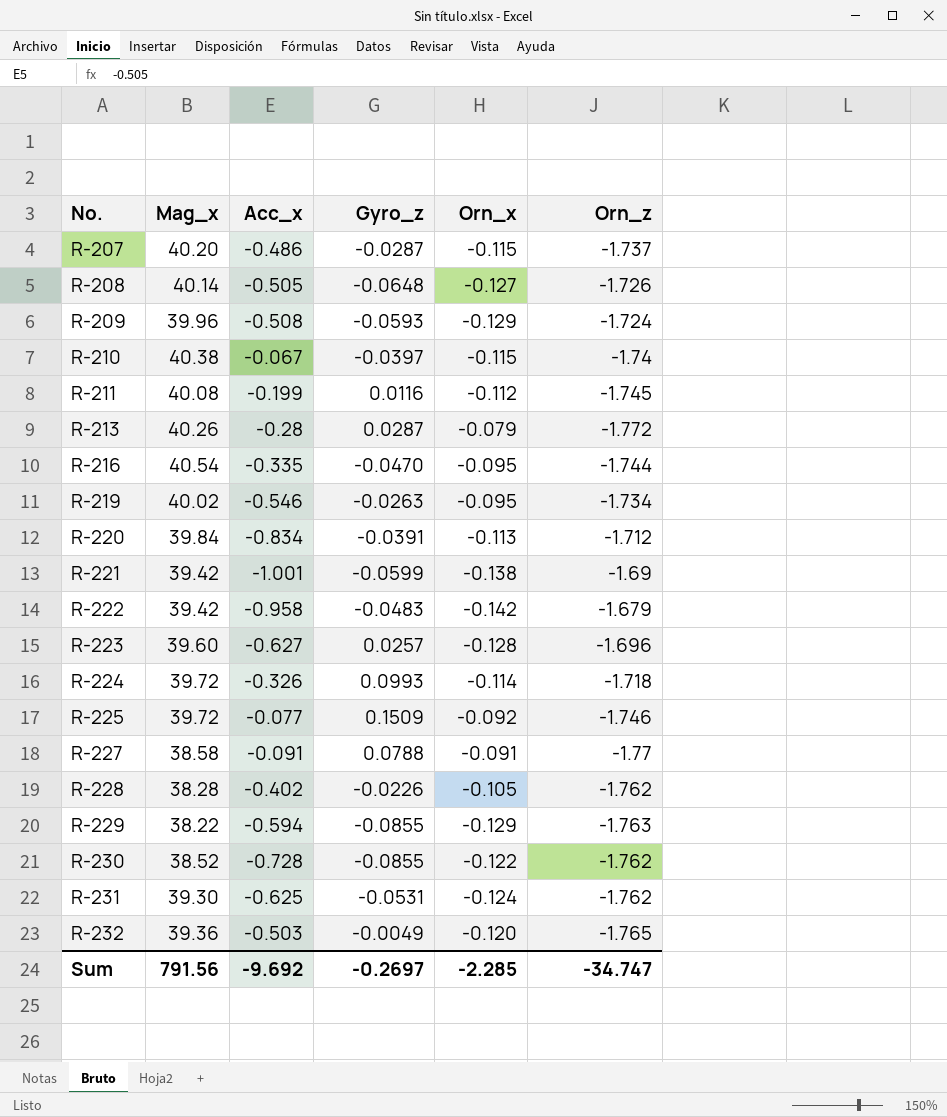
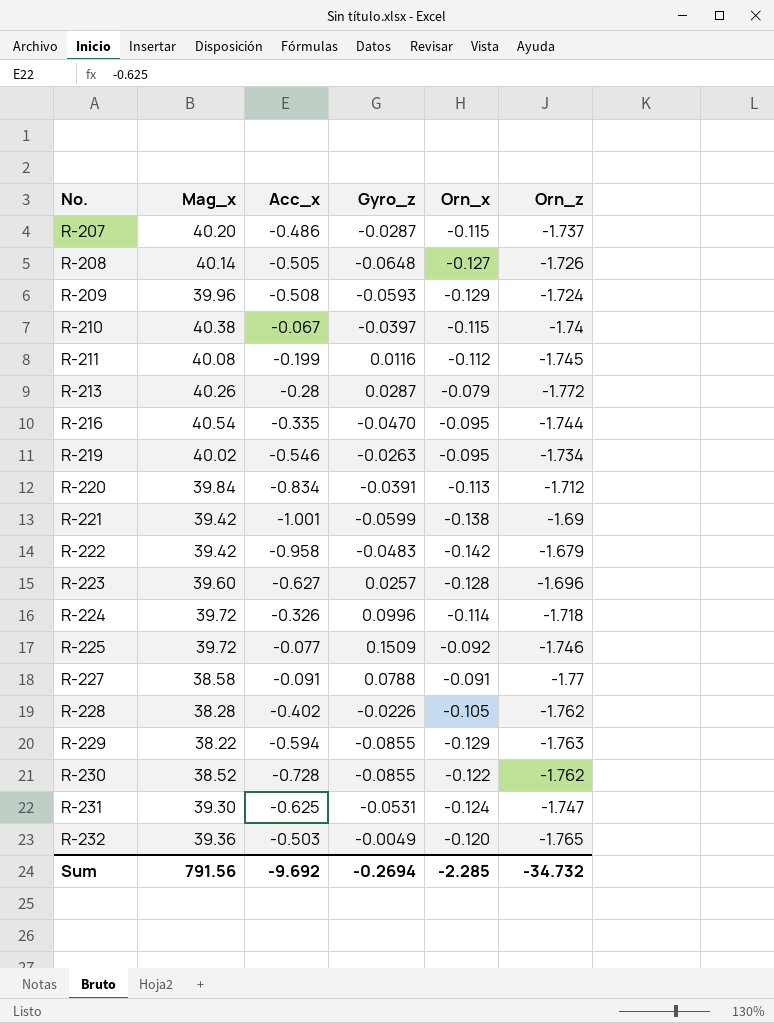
R-224 | Gyro_z: 0.0993 -> 0.0996
R-231 | Orn_z: -1.762 -> -1.747
Sum | Gyro_z: -0.2697 -> -0.2694
Sum | Orn_z: -34.747 -> -34.732

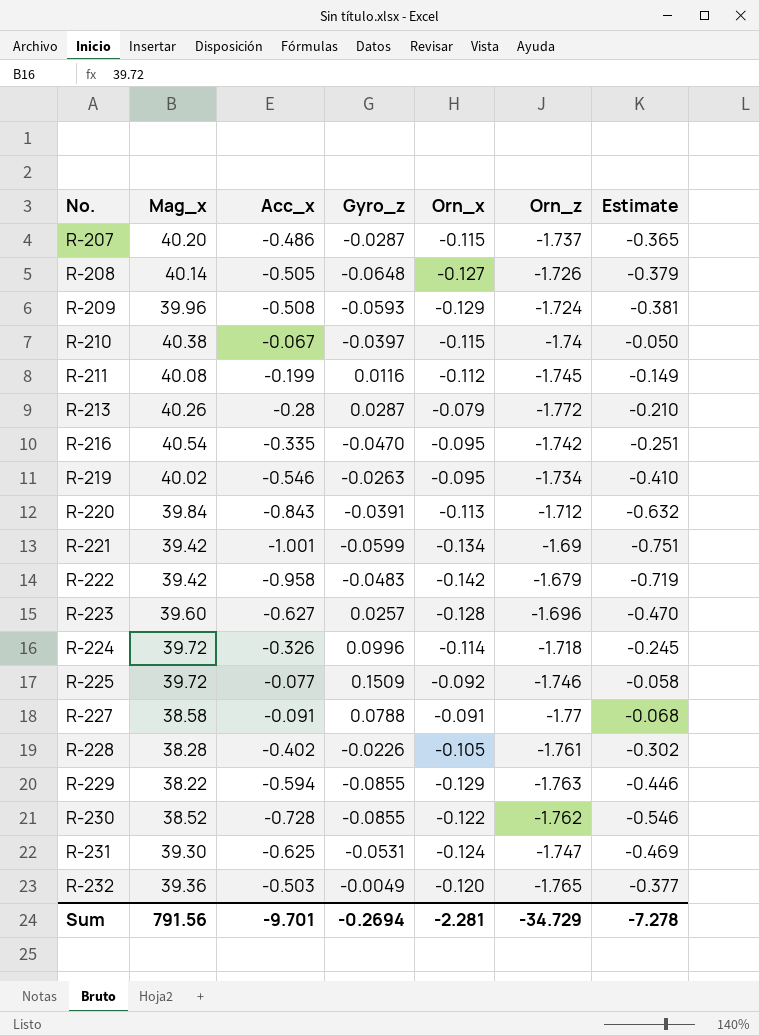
column Estimate | formula: none -> [Acc_x] * 0.75
R-216 | Orn_z: -1.744 -> -1.742
R-220 | Acc_x: -0.834 -> -0.843
R-221 | Orn_x: -0.138 -> -0.134
R-228 | Orn_z: -1.762 -> -1.761
Sum | Acc_x: -9.692 -> -9.701
Sum | Orn_x: -2.285 -> -2.281
Sum | Orn_z: -34.732 -> -34.729

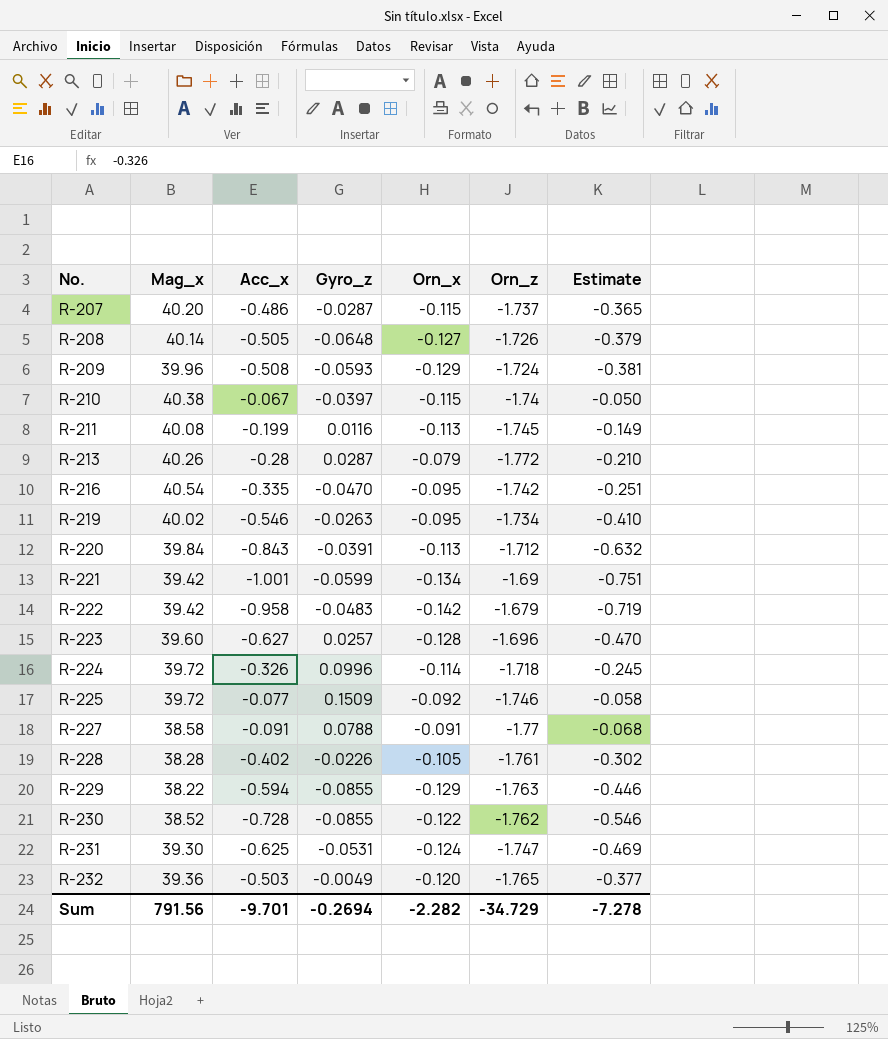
R-211 | Orn_x: -0.112 -> -0.113
Sum | Orn_x: -2.281 -> -2.282

